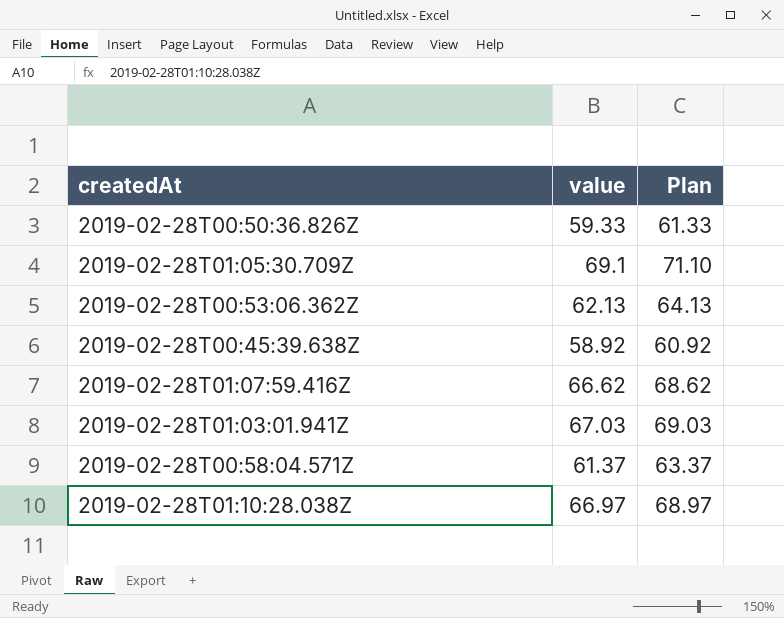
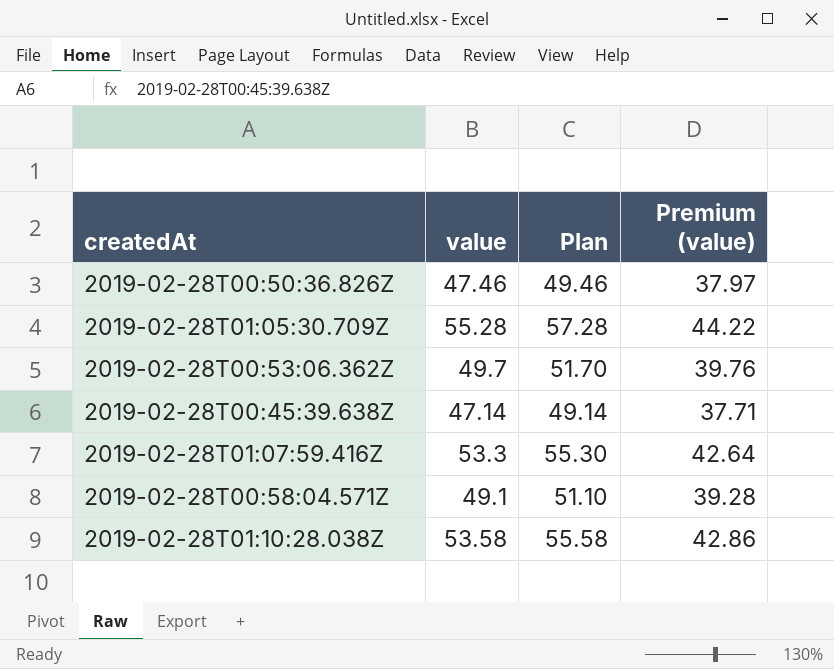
column Premium (value) | formula: none -> [value] * 0.8
row 2019-02-28T01:03:01.941Z: 67.03 | 69.03 -> none
2019-02-28T00:50:36.826Z | value: 59.33 -> 47.46
2019-02-28T00:50:36.826Z | Plan: 61.33 -> 49.46
2019-02-28T01:05:30.709Z | value: 69.1 -> 55.28
2019-02-28T01:05:30.709Z | Plan: 71.10 -> 57.28
2019-02-28T00:53:06.362Z | value: 62.13 -> 49.7
2019-02-28T00:53:06.362Z | Plan: 64.13 -> 51.70
2019-02-28T00:45:39.638Z | value: 58.92 -> 47.14
2019-02-28T00:45:39.638Z | Plan: 60.92 -> 49.14
2019-02-28T01:07:59.416Z | value: 66.62 -> 53.3
2019-02-28T01:07:59.416Z | Plan: 68.62 -> 55.30
2019-02-28T00:58:04.571Z | value: 61.37 -> 49.1
2019-02-28T00:58:04.571Z | Plan: 63.37 -> 51.10
2019-02-28T01:10:28.038Z | value: 66.97 -> 53.58
2019-02-28T01:10:28.038Z | Plan: 68.97 -> 55.58

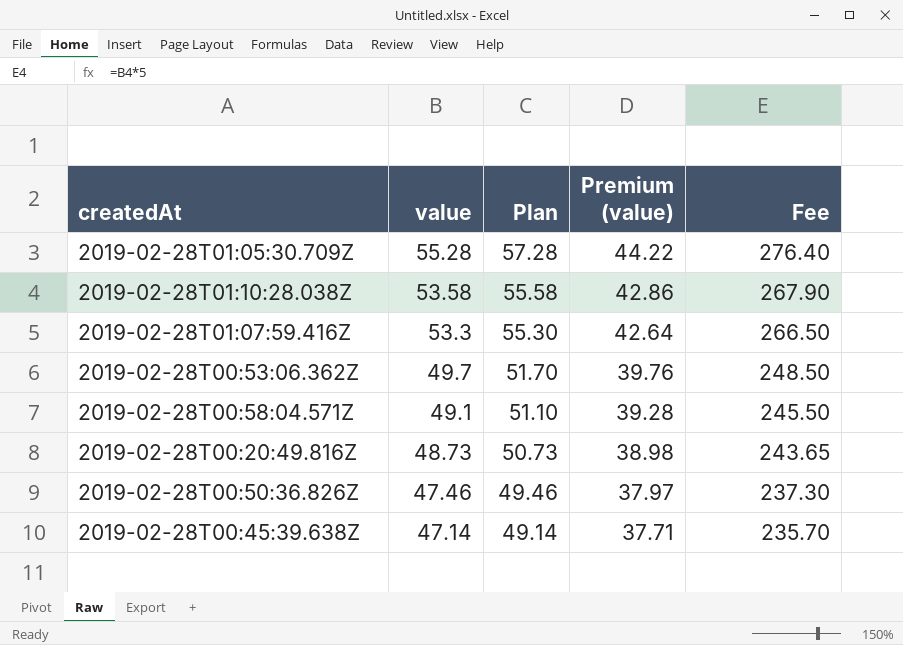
row order: none -> value descending
column Fee | formula: none -> [value] * 5
row 2019-02-28T00:20:49.816Z: none -> 48.73 | 50.73 | 38.98 | 243.65

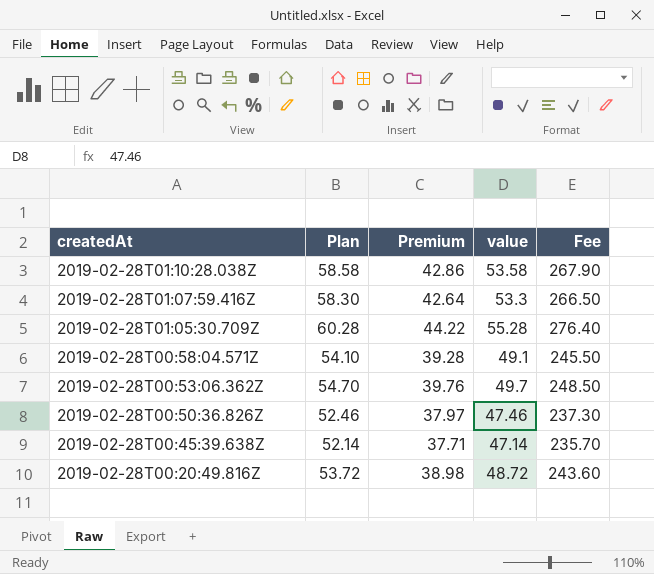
row order: value descending -> createdAt descending
column Plan | formula: [value] + 2 -> [value] + 5
column name: Premium (value) -> Premium
column value | position: 2 -> 4
2019-02-28T00:20:49.816Z | value: 48.73 -> 48.72
2019-02-28T00:20:49.816Z | Fee: 243.65 -> 243.60

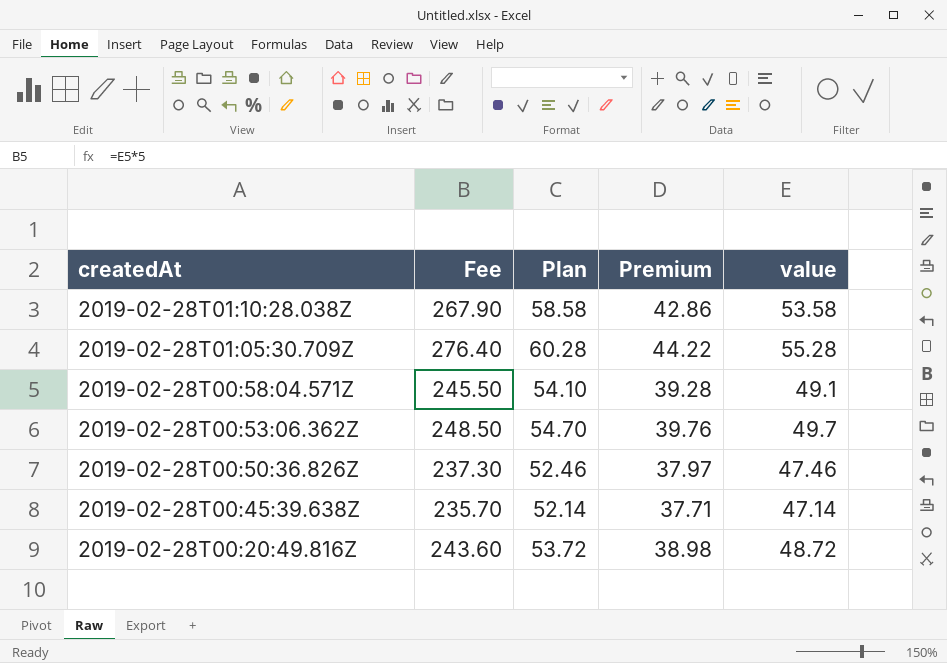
column Fee | position: 5 -> 2
row 2019-02-28T01:07:59.416Z: 58.30 | 42.64 | 53.3 | 266.50 -> none

